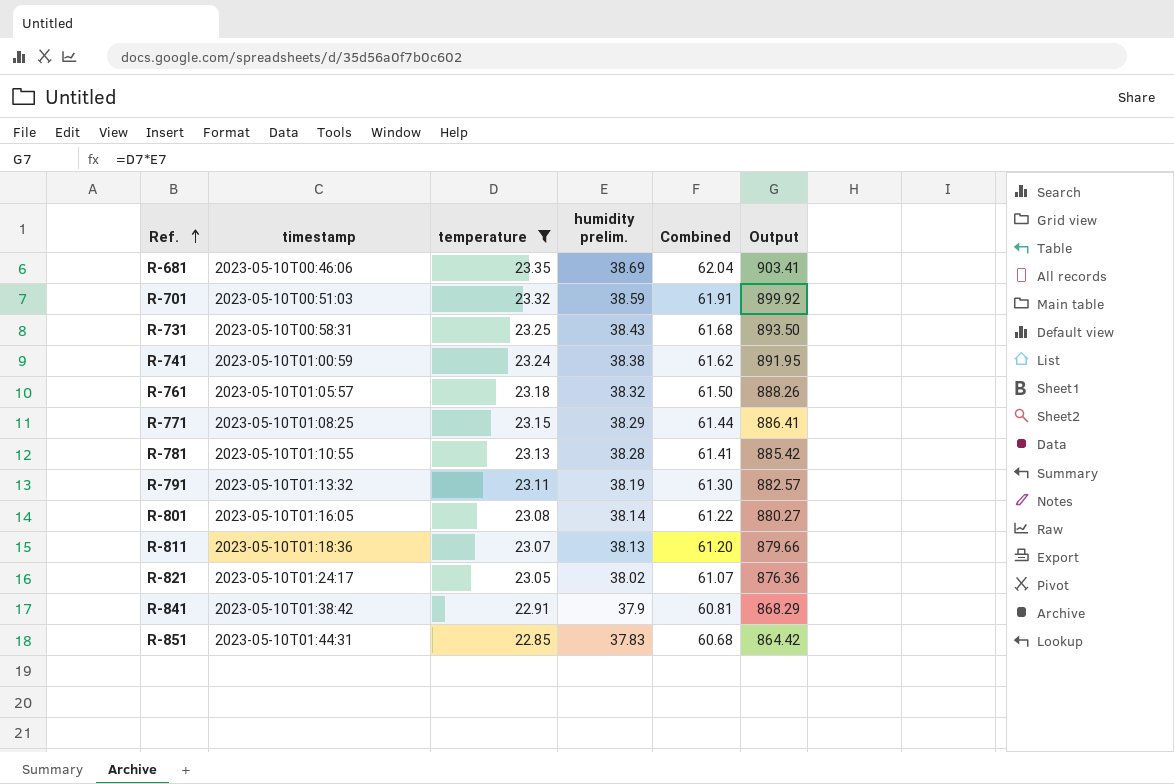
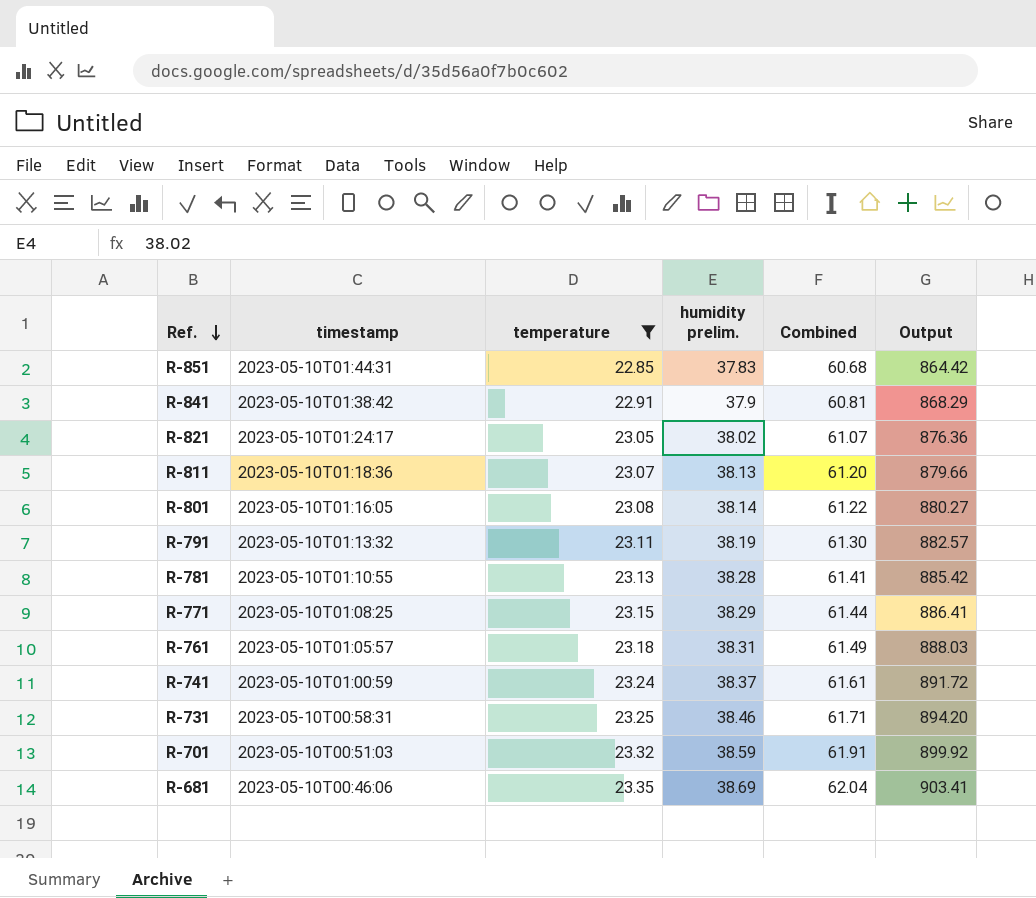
row order: Ref. ascending -> Ref. descending
R-761 | humidity prelim.: 38.32 -> 38.31
R-761 | Combined: 61.50 -> 61.49
R-761 | Output: 888.26 -> 888.03
R-741 | humidity prelim.: 38.38 -> 38.37
R-741 | Combined: 61.62 -> 61.61
R-741 | Output: 891.95 -> 891.72
R-731 | humidity prelim.: 38.43 -> 38.46
R-731 | Combined: 61.68 -> 61.71
R-731 | Output: 893.50 -> 894.20

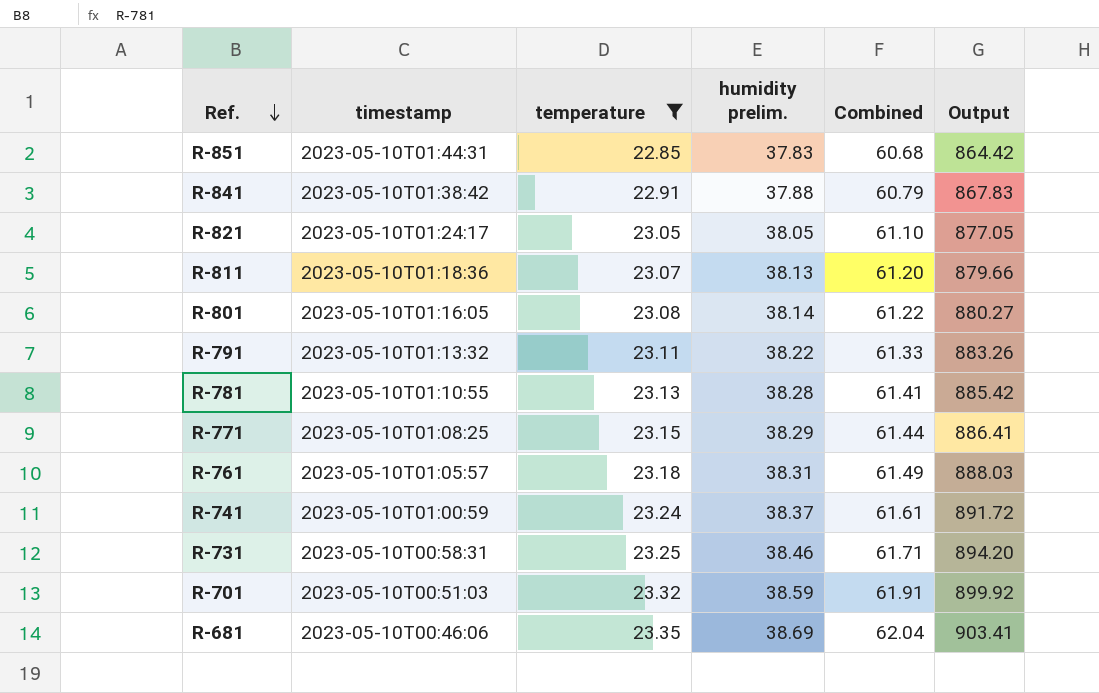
R-841 | humidity prelim.: 37.9 -> 37.88
R-841 | Combined: 60.81 -> 60.79
R-841 | Output: 868.29 -> 867.83
R-821 | humidity prelim.: 38.02 -> 38.05
R-821 | Combined: 61.07 -> 61.10
R-821 | Output: 876.36 -> 877.05
R-791 | humidity prelim.: 38.19 -> 38.22
R-791 | Combined: 61.30 -> 61.33
R-791 | Output: 882.57 -> 883.26

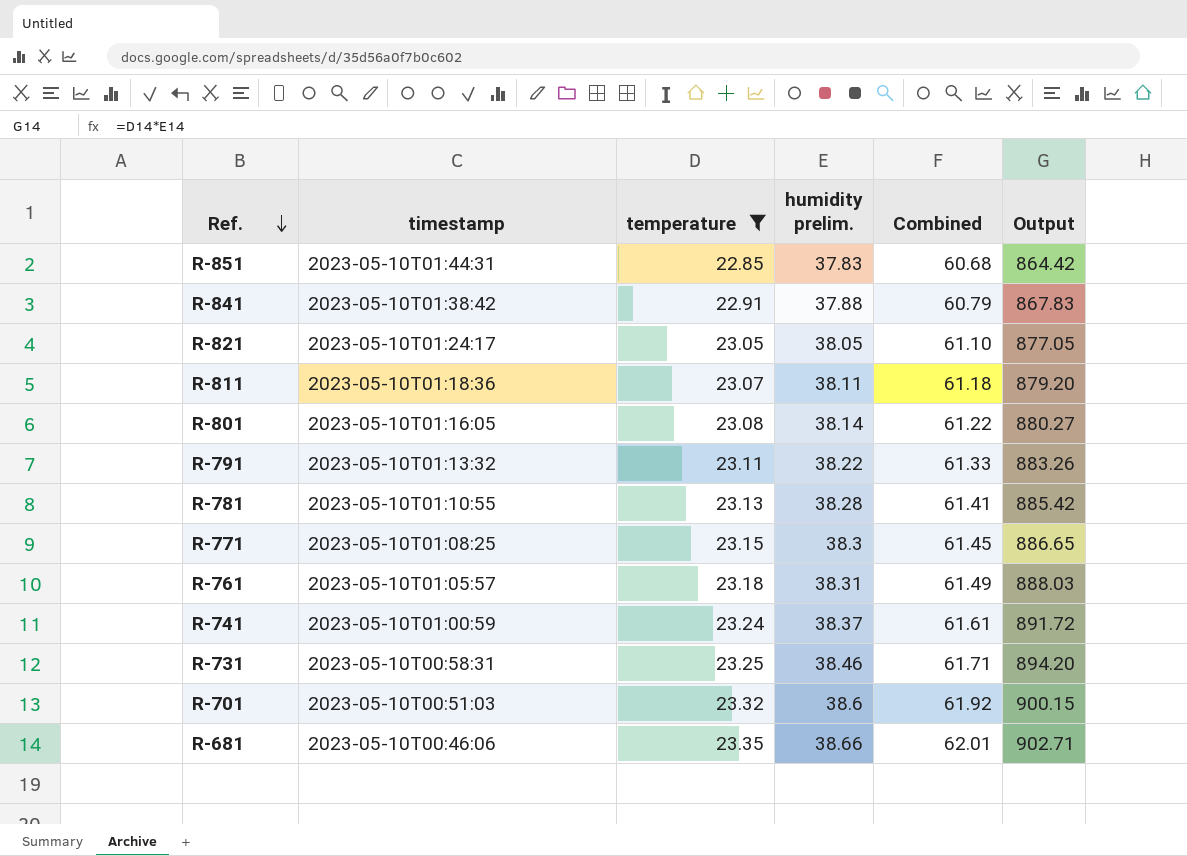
R-811 | humidity prelim.: 38.13 -> 38.11
R-811 | Combined: 61.20 -> 61.18
R-811 | Output: 879.66 -> 879.20
R-771 | humidity prelim.: 38.29 -> 38.3
R-771 | Combined: 61.44 -> 61.45
R-771 | Output: 886.41 -> 886.65
R-701 | humidity prelim.: 38.59 -> 38.6
R-701 | Combined: 61.91 -> 61.92
R-701 | Output: 899.92 -> 900.15
R-681 | humidity prelim.: 38.69 -> 38.66
R-681 | Combined: 62.04 -> 62.01
R-681 | Output: 903.41 -> 902.71

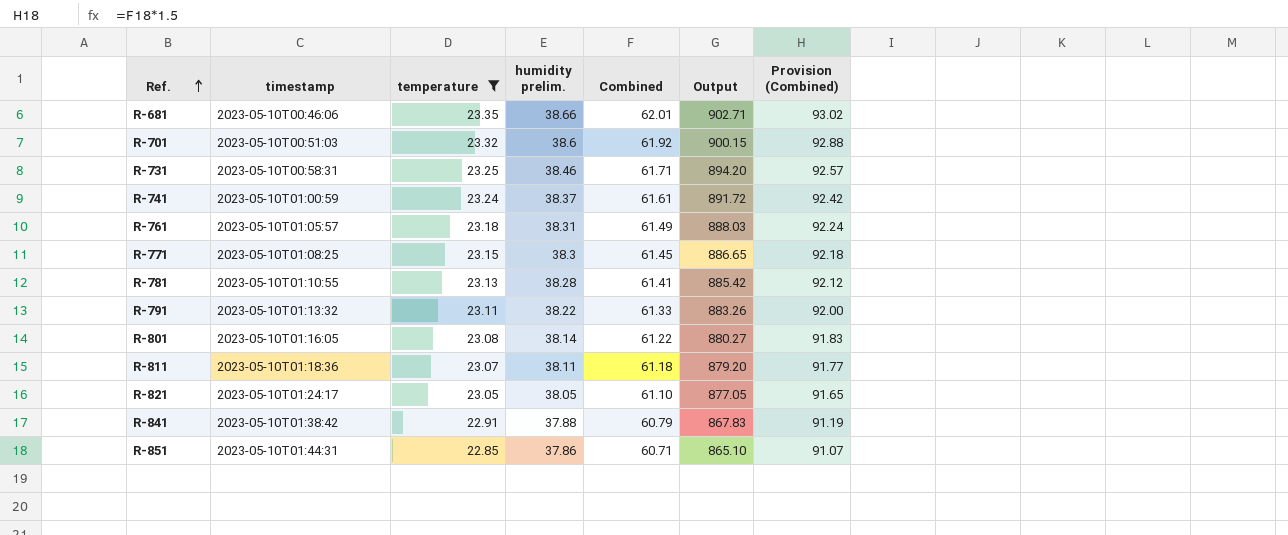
row order: Ref. descending -> Ref. ascending
column Provision (Combined) | formula: none -> [Combined] * 1.5
R-851 | humidity prelim.: 37.83 -> 37.86
R-851 | Combined: 60.68 -> 60.71
R-851 | Output: 864.42 -> 865.10

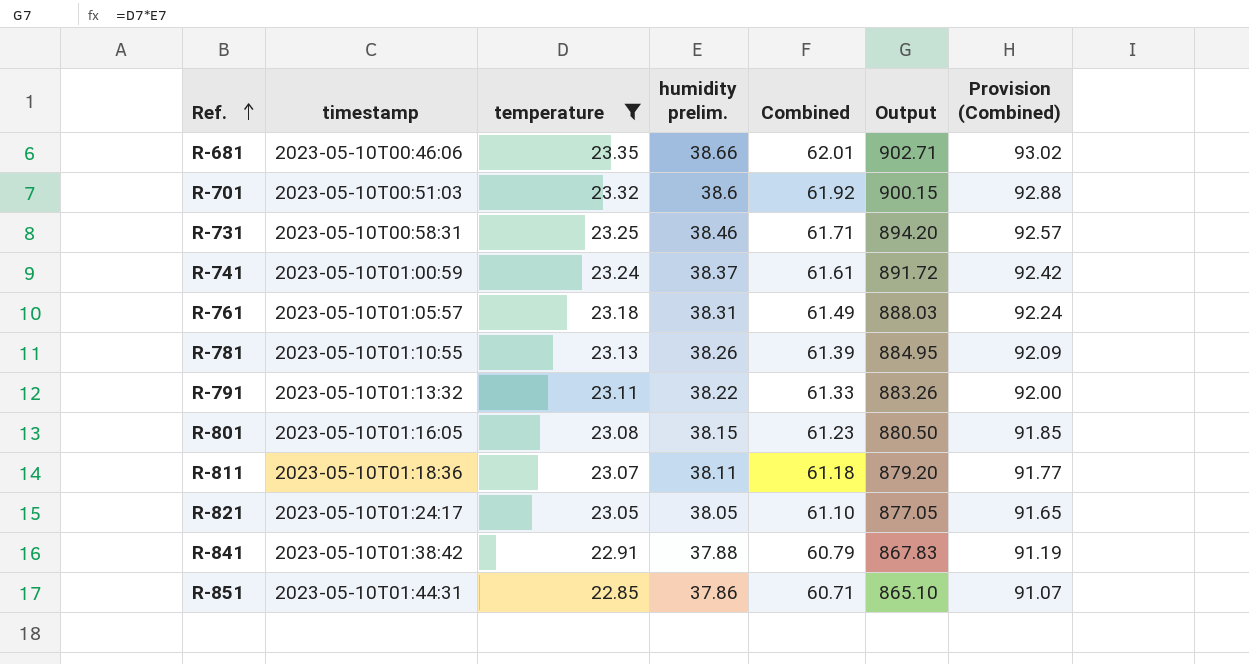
row R-771: 2023-05-10T01:08:25 | 23.15 | 38.3 | 61.45 | 886.65 | 92.18 -> none
R-781 | humidity prelim.: 38.28 -> 38.26
R-781 | Combined: 61.41 -> 61.39
R-781 | Output: 885.42 -> 884.95
R-781 | Provision (Combined): 92.12 -> 92.09
R-801 | humidity prelim.: 38.14 -> 38.15
R-801 | Combined: 61.22 -> 61.23
R-801 | Output: 880.27 -> 880.50
R-801 | Provision (Combined): 91.83 -> 91.85

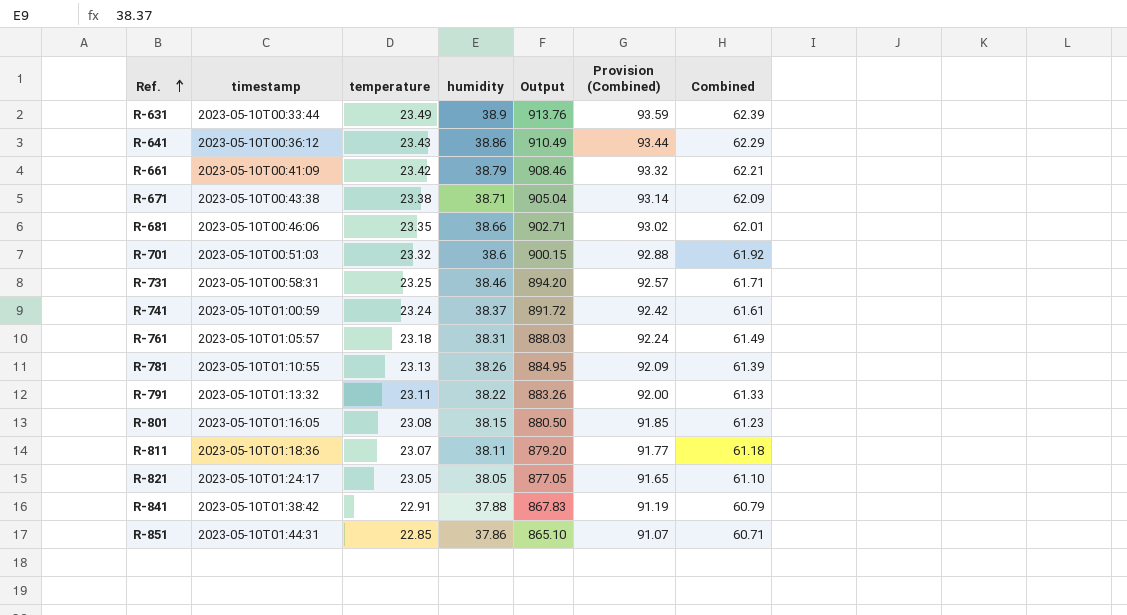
filter: temperature <= 23.35 -> none
column name: humidity prelim. -> humidity
column Combined | position: 5 -> 7

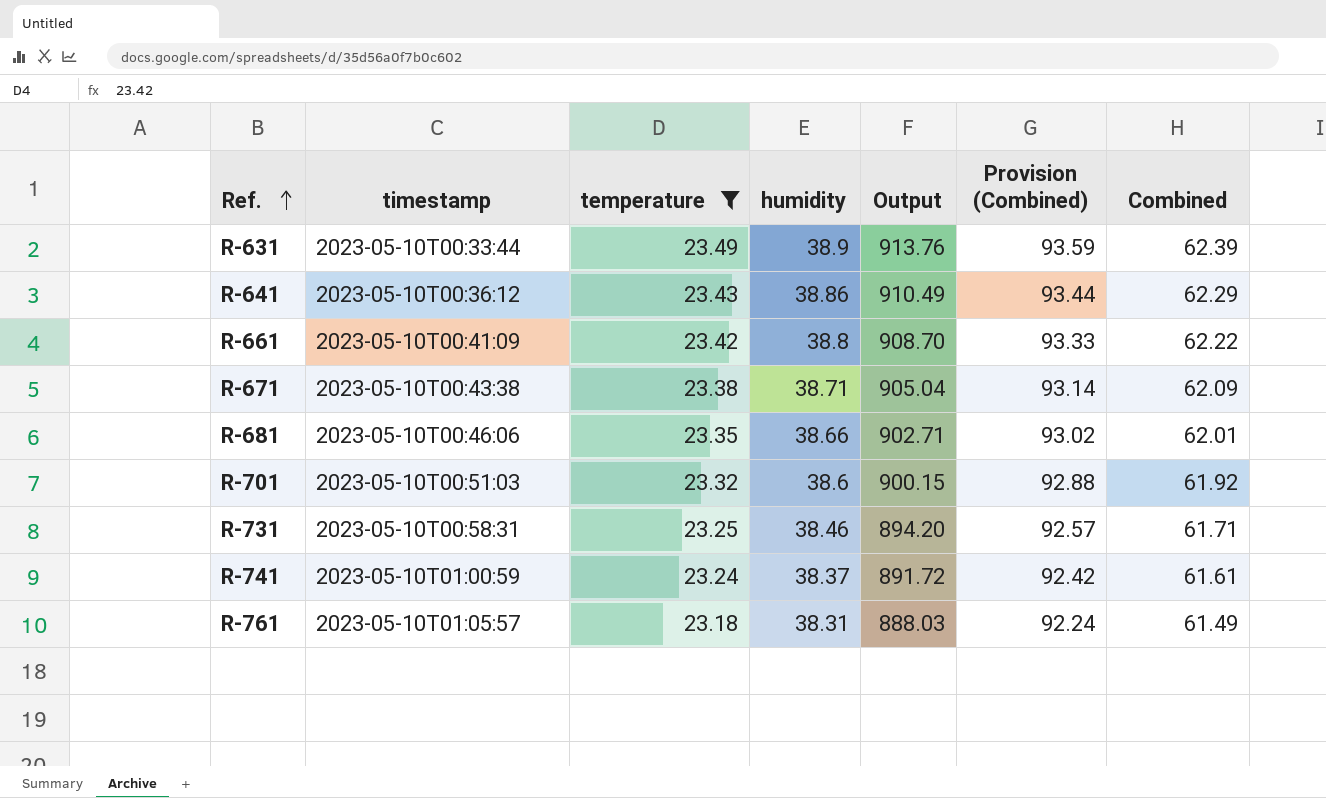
filter: none -> temperature >= 23.18
R-661 | humidity: 38.79 -> 38.8
R-661 | Output: 908.46 -> 908.70
R-661 | Provision (Combined): 93.32 -> 93.33
R-661 | Combined: 62.21 -> 62.22

